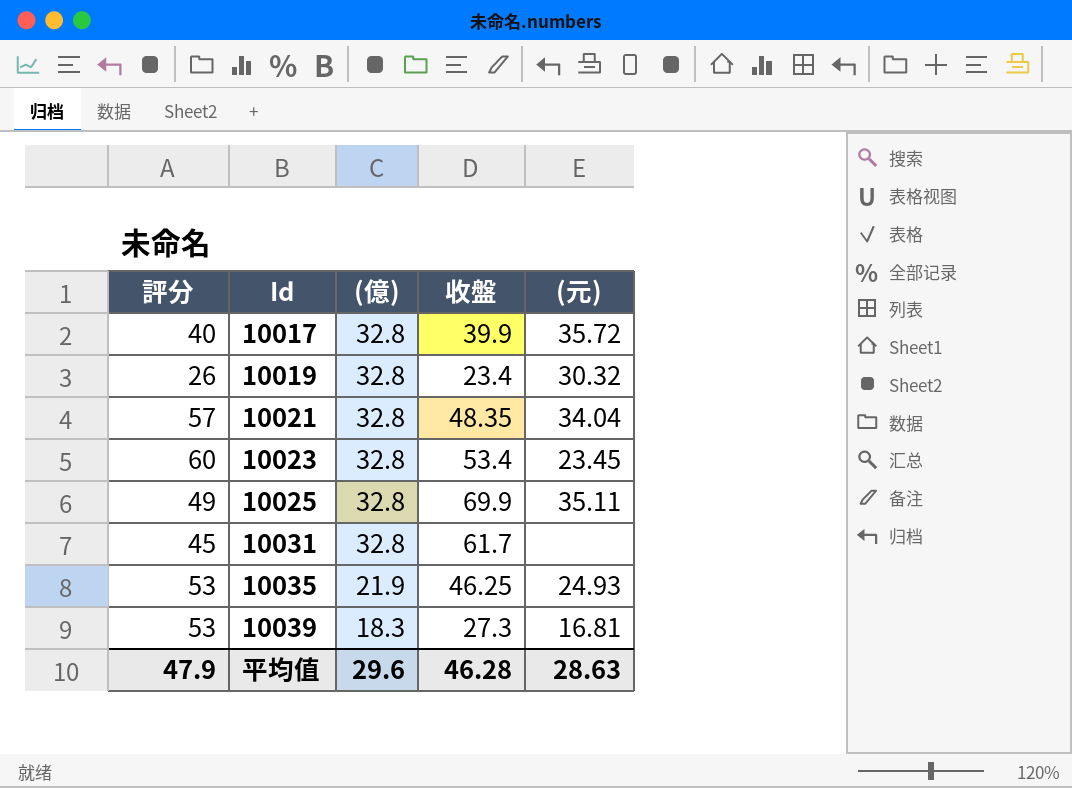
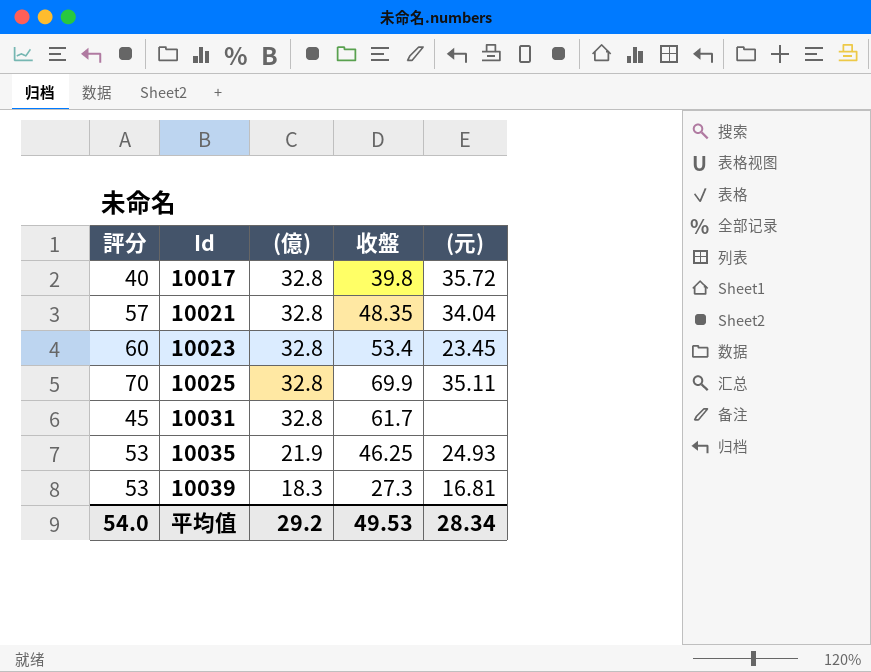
row 10019: 26 | 32.8 | 23.4 | 30.32 -> none
10017 | 收盤: 39.9 -> 39.8
10025 | 評分: 49 -> 70
平均值 | 評分: 47.9 -> 54.0
平均值 | (億): 29.6 -> 29.2
平均值 | 收盤: 46.28 -> 49.53
平均值 | (元): 28.63 -> 28.34

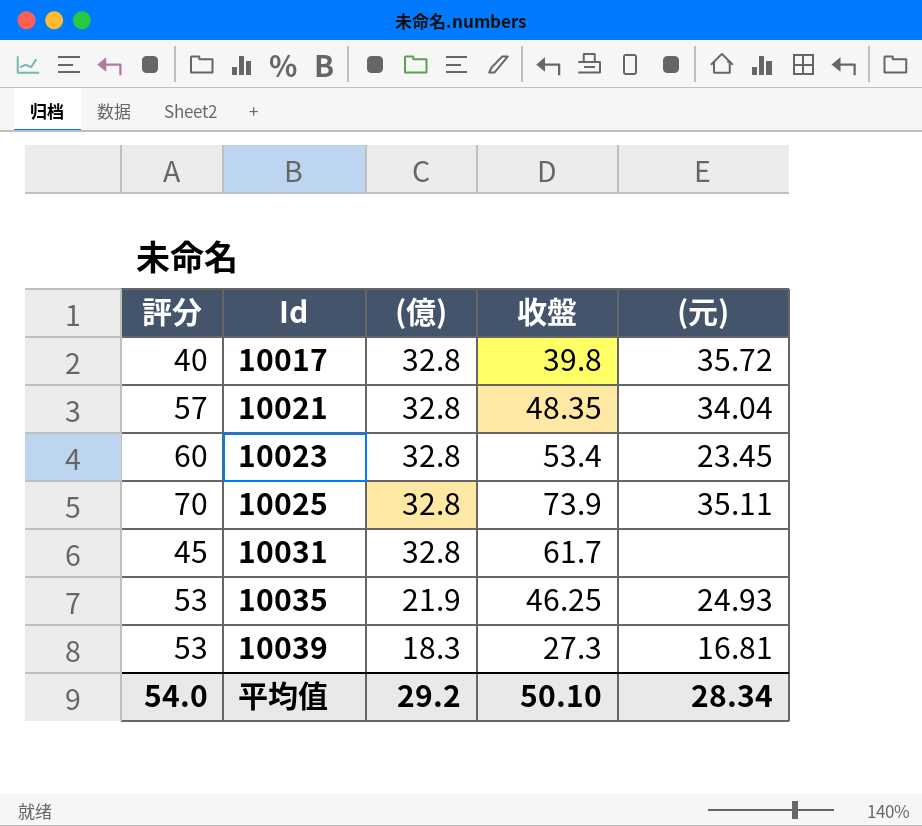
10025 | 收盤: 69.9 -> 73.9
平均值 | 收盤: 49.53 -> 50.10

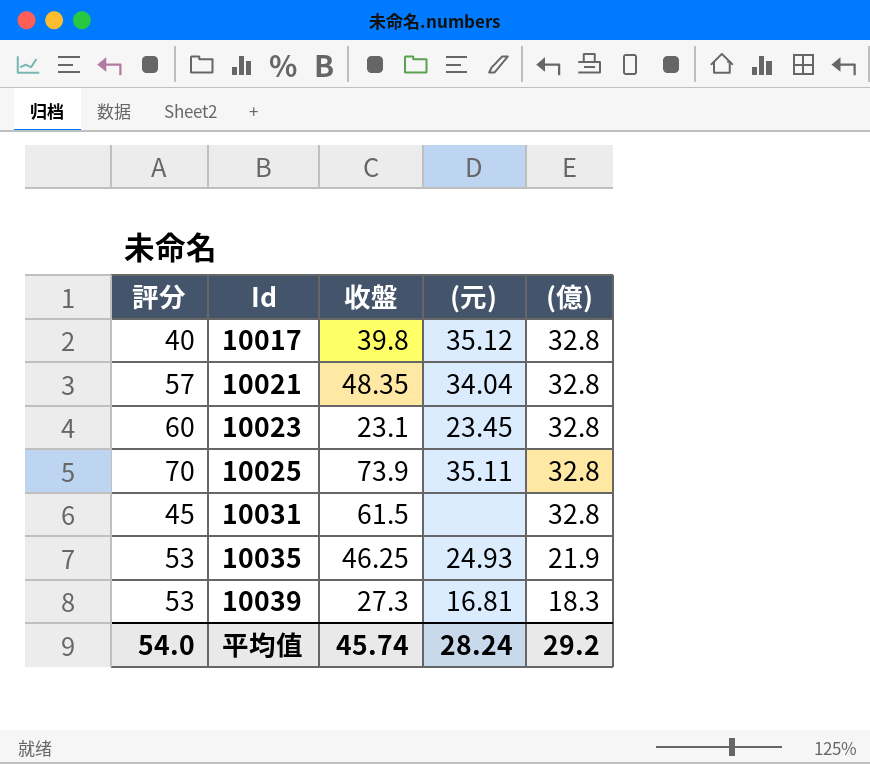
column (億) | position: 3 -> 5
10017 | (元): 35.72 -> 35.12
10023 | 收盤: 53.4 -> 23.1
10031 | 收盤: 61.7 -> 61.5
平均值 | 收盤: 50.10 -> 45.74
平均值 | (元): 28.34 -> 28.24

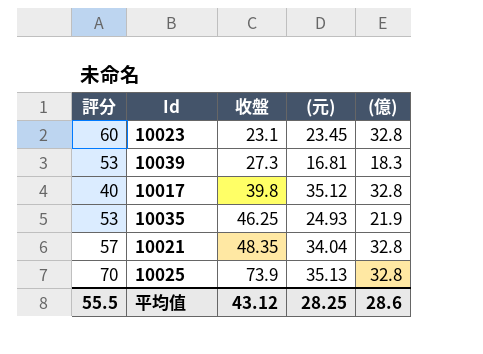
row order: Id ascending -> 收盤 ascending
row 10031: 45 | 61.5 | none | 32.8 -> none
10025 | (元): 35.11 -> 35.13
平均值 | 評分: 54.0 -> 55.5
平均值 | 收盤: 45.74 -> 43.12
平均值 | (元): 28.24 -> 28.25
平均值 | (億): 29.2 -> 28.6

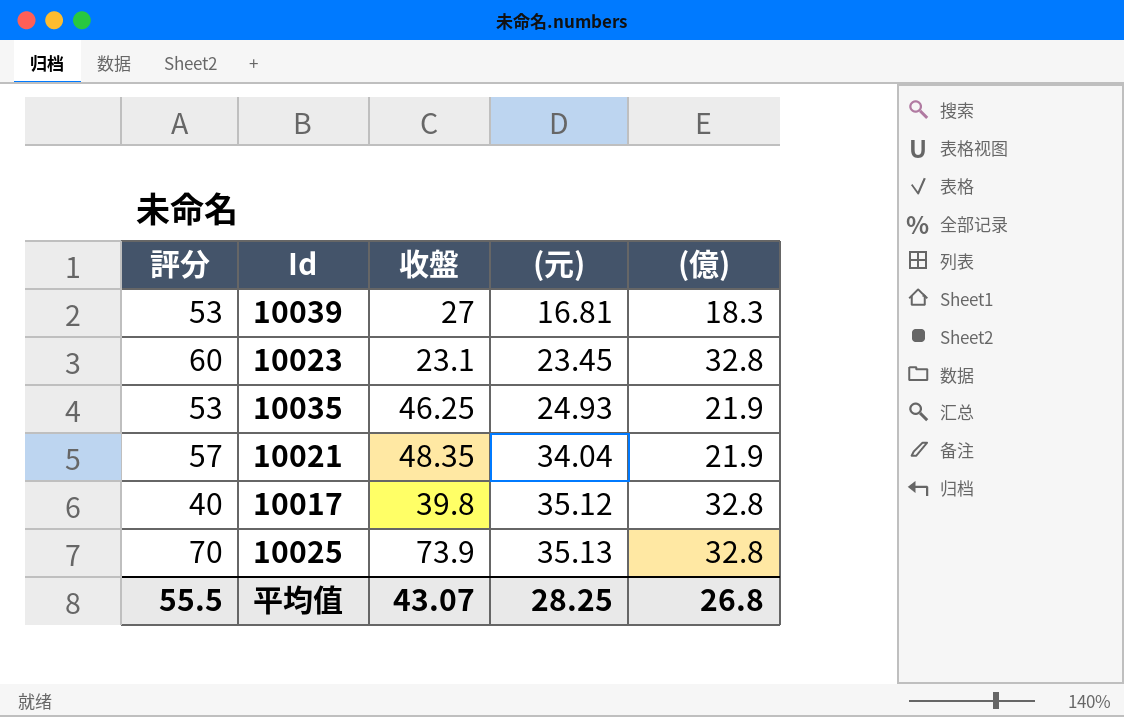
row order: 收盤 ascending -> (元) ascending
10039 | 收盤: 27.3 -> 27
10021 | (億): 32.8 -> 21.9
平均值 | 收盤: 43.12 -> 43.07
平均值 | (億): 28.6 -> 26.8

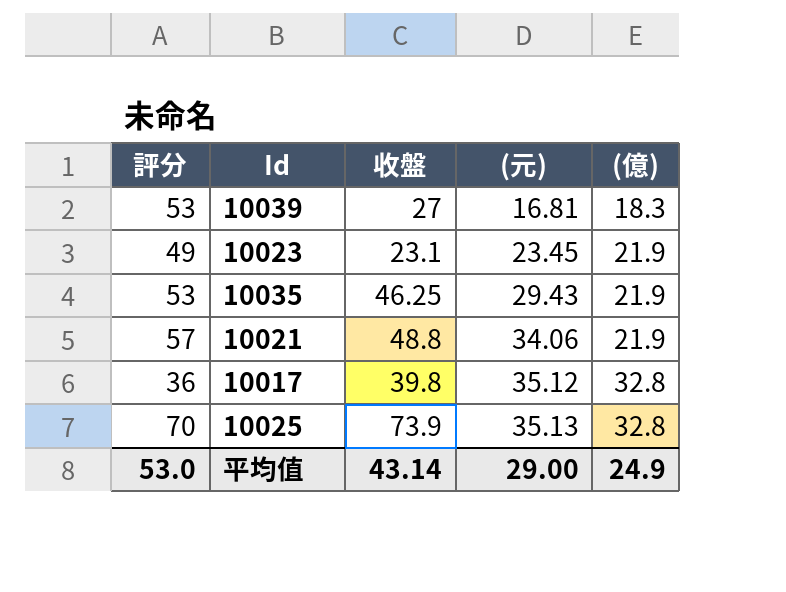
10023 | 評分: 60 -> 49
10023 | (億): 32.8 -> 21.9
10035 | (元): 24.93 -> 29.43
10021 | 收盤: 48.35 -> 48.8
10021 | (元): 34.04 -> 34.06
10017 | 評分: 40 -> 36
平均值 | 評分: 55.5 -> 53.0
平均值 | 收盤: 43.07 -> 43.14
平均值 | (元): 28.25 -> 29.00
平均值 | (億): 26.8 -> 24.9

